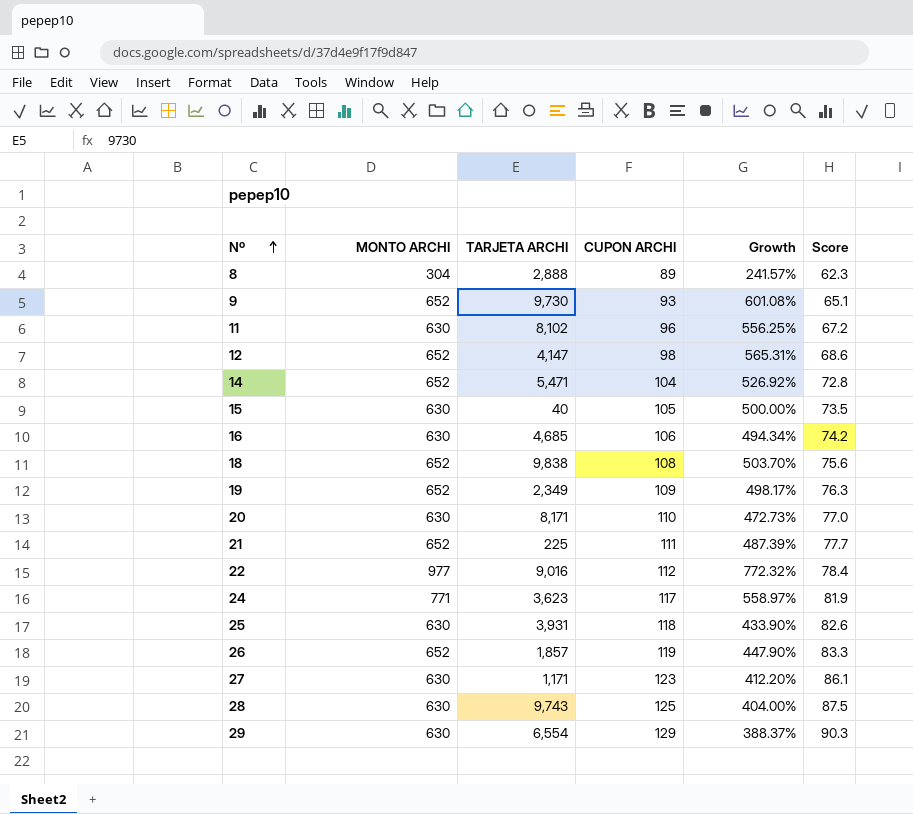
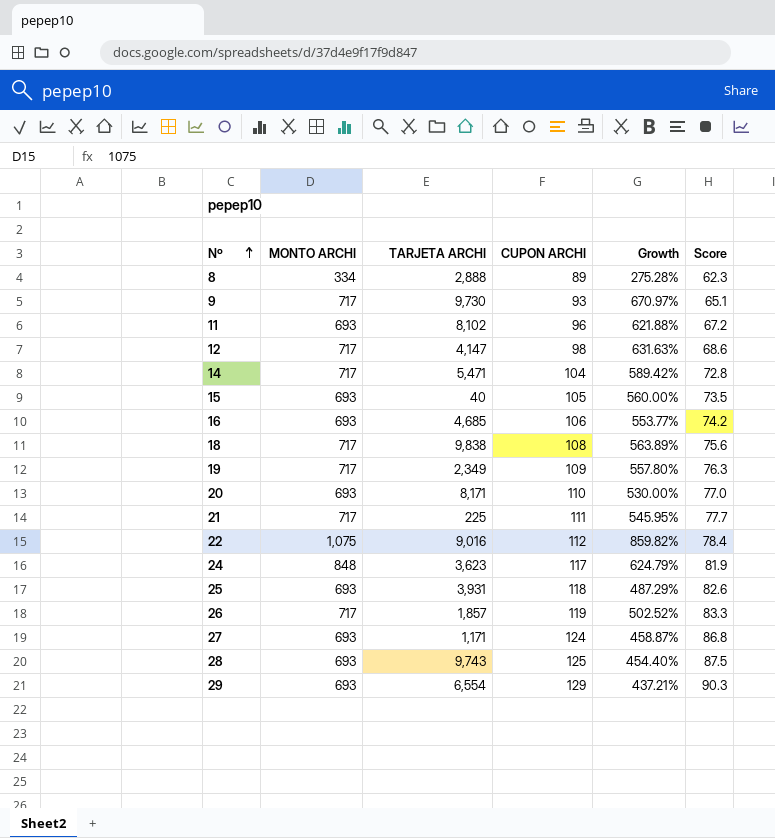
8 | MONTO ARCHI: 304 -> 334
8 | Growth: 241.57% -> 275.28%
9 | MONTO ARCHI: 652 -> 717
9 | Growth: 601.08% -> 670.97%
11 | MONTO ARCHI: 630 -> 693
11 | Growth: 556.25% -> 621.88%
12 | MONTO ARCHI: 652 -> 717
12 | Growth: 565.31% -> 631.63%
14 | MONTO ARCHI: 652 -> 717
14 | Growth: 526.92% -> 589.42%
15 | MONTO ARCHI: 630 -> 693
15 | Growth: 500.00% -> 560.00%
16 | MONTO ARCHI: 630 -> 693
16 | Growth: 494.34% -> 553.77%
18 | MONTO ARCHI: 652 -> 717
18 | Growth: 503.70% -> 563.89%
19 | MONTO ARCHI: 652 -> 717
19 | Growth: 498.17% -> 557.80%
20 | MONTO ARCHI: 630 -> 693
20 | Growth: 472.73% -> 530.00%
21 | MONTO ARCHI: 652 -> 717
21 | Growth: 487.39% -> 545.95%
22 | MONTO ARCHI: 977 -> 1,075
22 | Growth: 772.32% -> 859.82%
24 | MONTO ARCHI: 771 -> 848
24 | Growth: 558.97% -> 624.79%
25 | MONTO ARCHI: 630 -> 693
25 | Growth: 433.90% -> 487.29%
26 | MONTO ARCHI: 652 -> 717
26 | Growth: 447.90% -> 502.52%
27 | MONTO ARCHI: 630 -> 693
27 | CUPON ARCHI: 123 -> 124
27 | Growth: 412.20% -> 458.87%
27 | Score: 86.1 -> 86.8
28 | MONTO ARCHI: 630 -> 693
28 | Growth: 404.00% -> 454.40%
29 | MONTO ARCHI: 630 -> 693
29 | Growth: 388.37% -> 437.21%

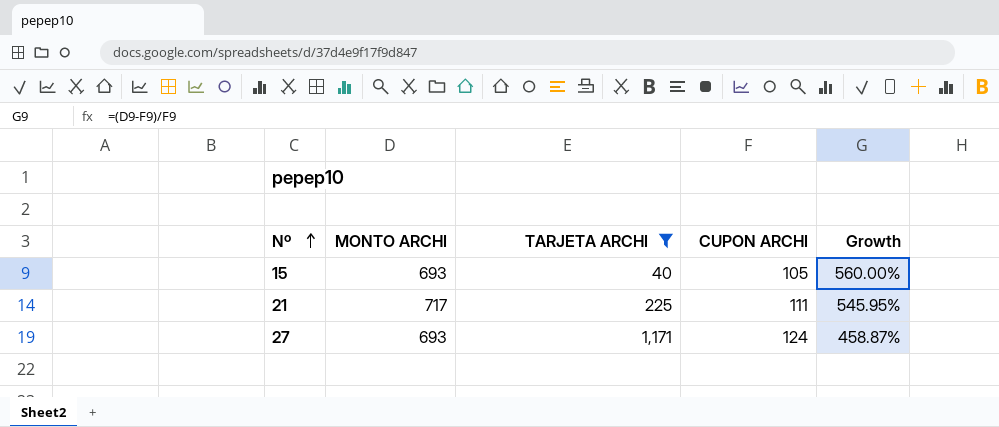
filter: none -> TARJETA ARCHI <= 1,171
column Score | formula: [CUPON ARCHI] * 0.7 -> none

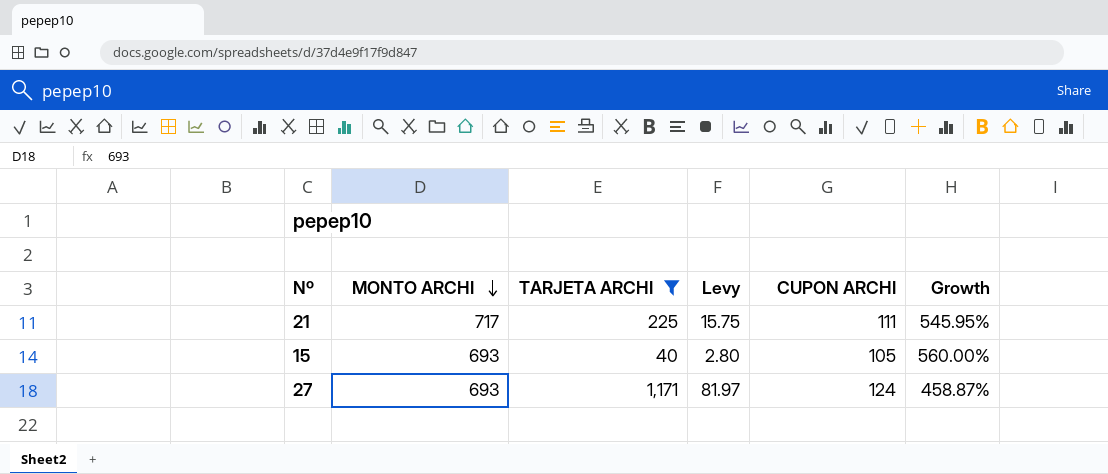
row order: Nº ascending -> MONTO ARCHI descending
column Levy | formula: none -> [TARJETA ARCHI] * 0.07

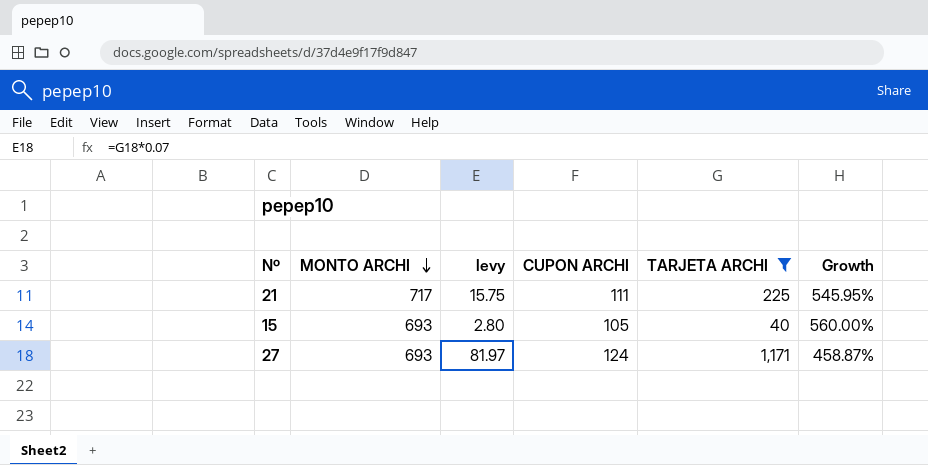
column name: Levy -> levy
column TARJETA ARCHI | position: 3 -> 5

